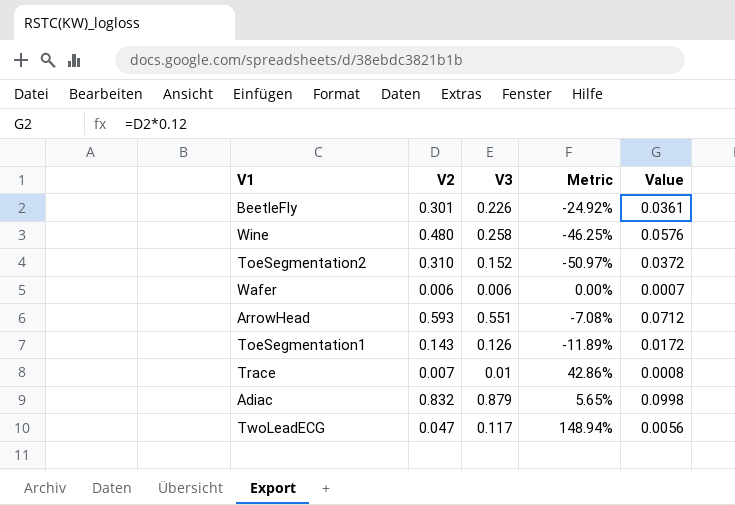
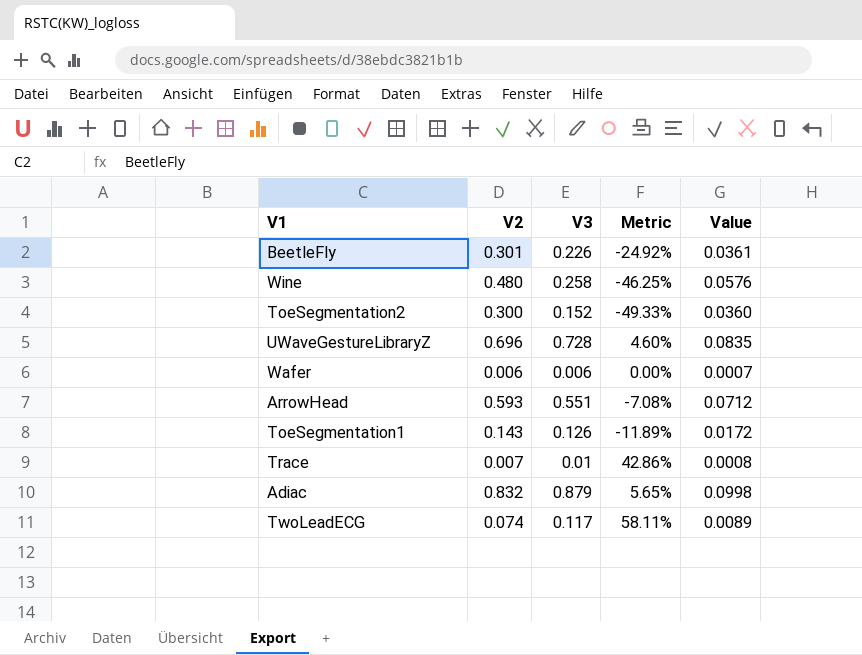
ToeSegmentation2 | V2: 0.310 -> 0.300
ToeSegmentation2 | Metric: -50.97% -> -49.33%
ToeSegmentation2 | Value: 0.0372 -> 0.0360
row UWaveGestureLibraryZ: none -> 0.696 | 0.728 | 4.60% | 0.0835
TwoLeadECG | V2: 0.047 -> 0.074
TwoLeadECG | Metric: 148.94% -> 58.11%
TwoLeadECG | Value: 0.0056 -> 0.0089

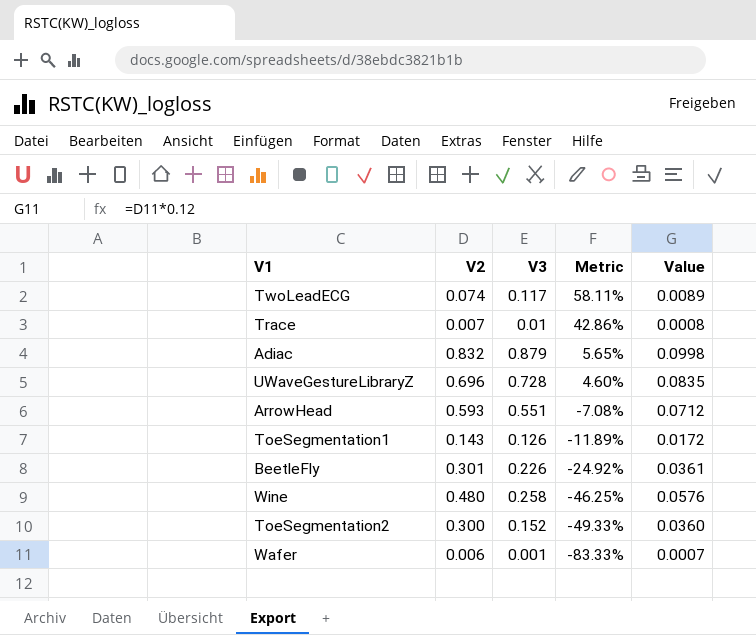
row order: none -> Metric descending
Wafer | V3: 0.006 -> 0.001
Wafer | Metric: 0.00% -> -83.33%

